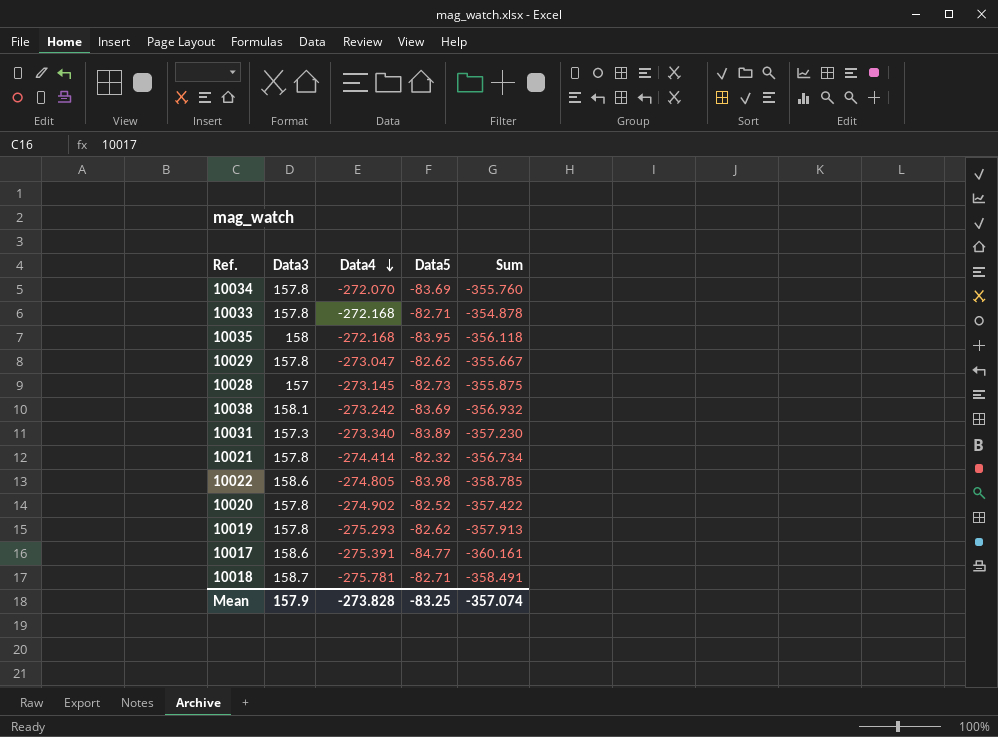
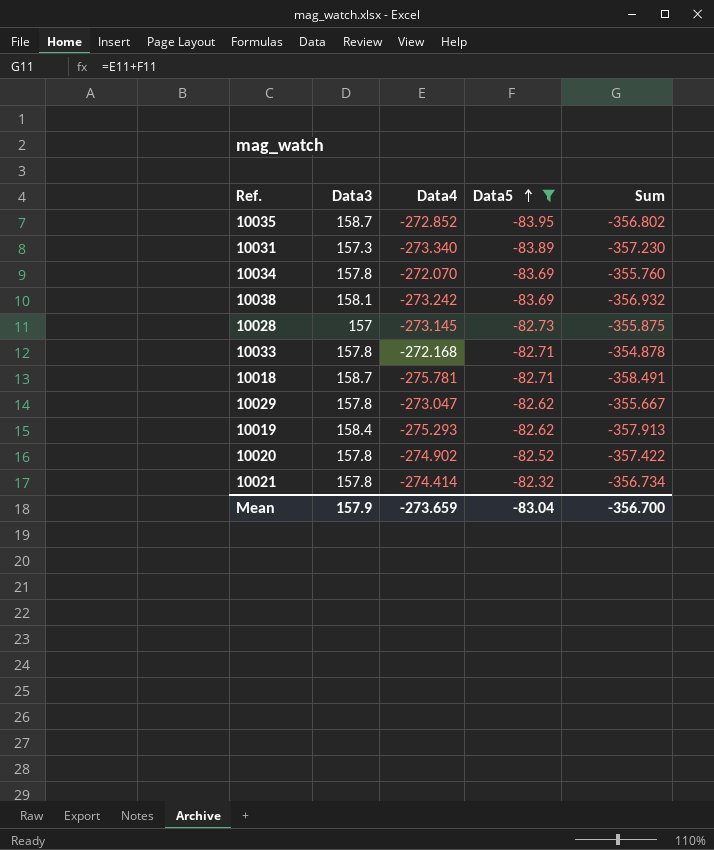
filter: none -> Data5 >= -83.95
row order: Data4 descending -> Data5 ascending
10035 | Data3: 158 -> 158.7
10035 | Data4: -272.168 -> -272.852
10035 | Sum: -356.118 -> -356.802
10019 | Data3: 157.8 -> 158.4
Mean | Data4: -273.828 -> -273.659
Mean | Data5: -83.25 -> -83.04
Mean | Sum: -357.074 -> -356.700

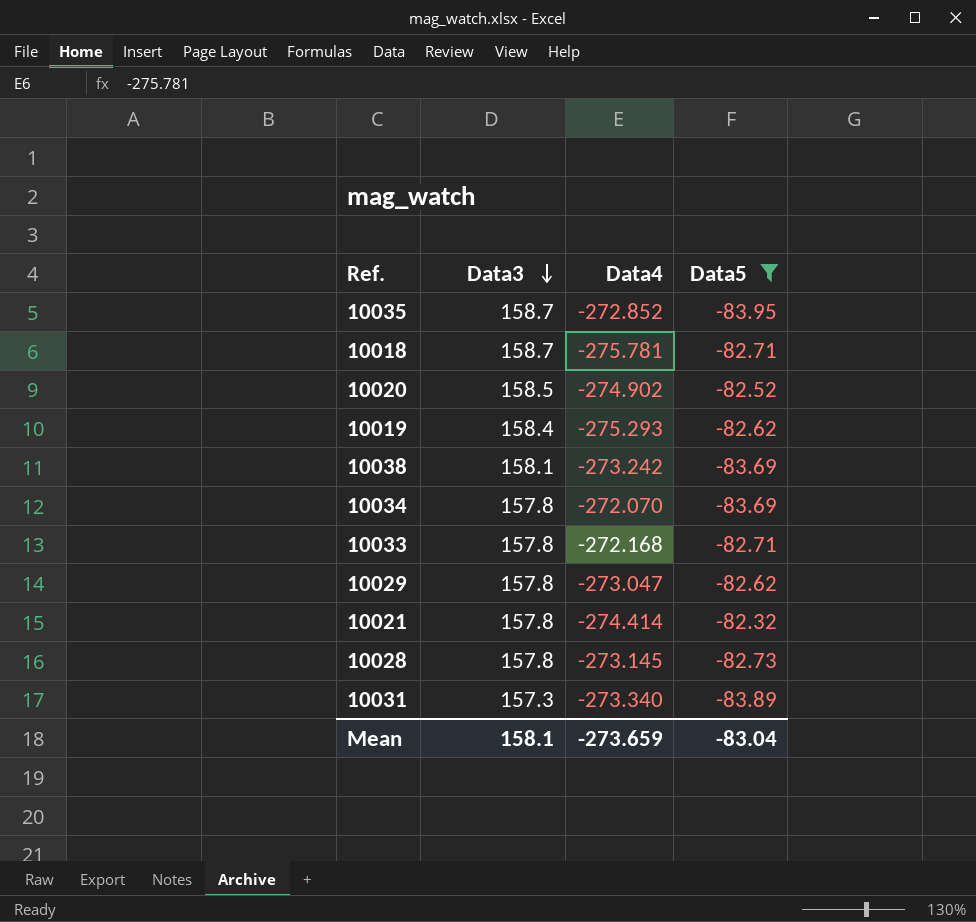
row order: Data5 ascending -> Data3 descending
column Sum | formula: [Data4] + [Data5] -> none
10020 | Data3: 157.8 -> 158.5
10028 | Data3: 157 -> 157.8
Mean | Data3: 157.9 -> 158.1

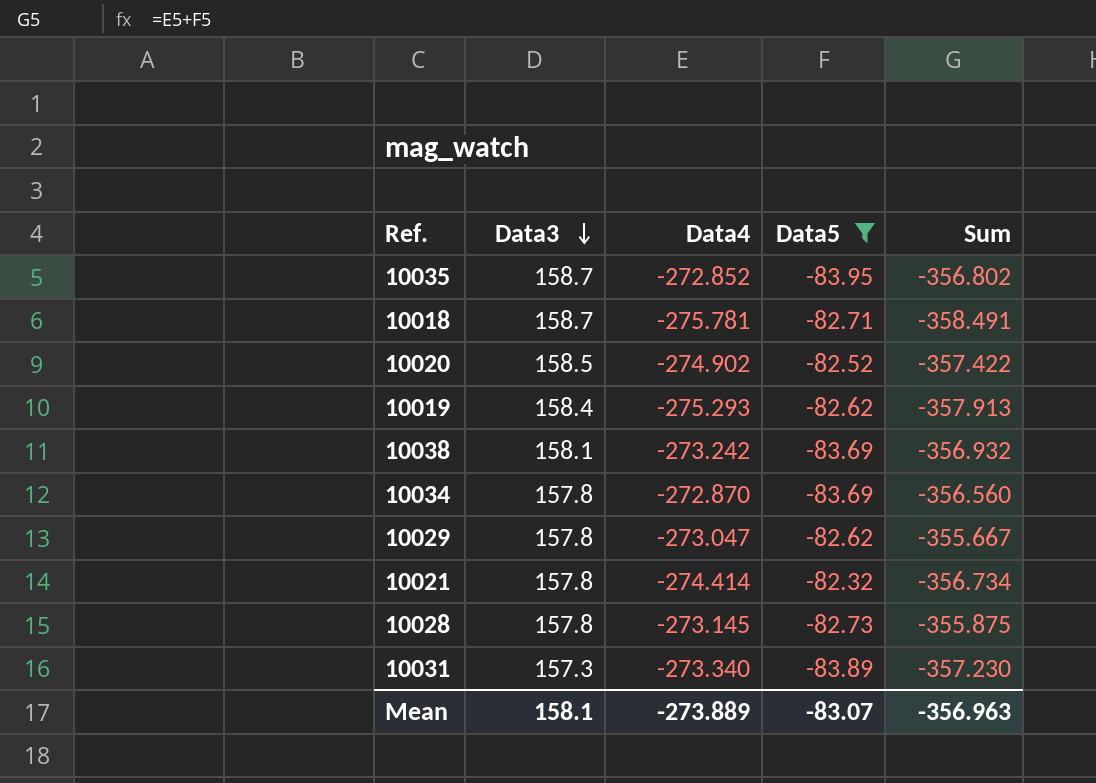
column Sum | formula: none -> [Data4] + [Data5]
row 10033: 157.8 | -272.168 | -82.71 -> none
10034 | Data4: -272.070 -> -272.870
Mean | Data4: -273.659 -> -273.889
Mean | Data5: -83.04 -> -83.07

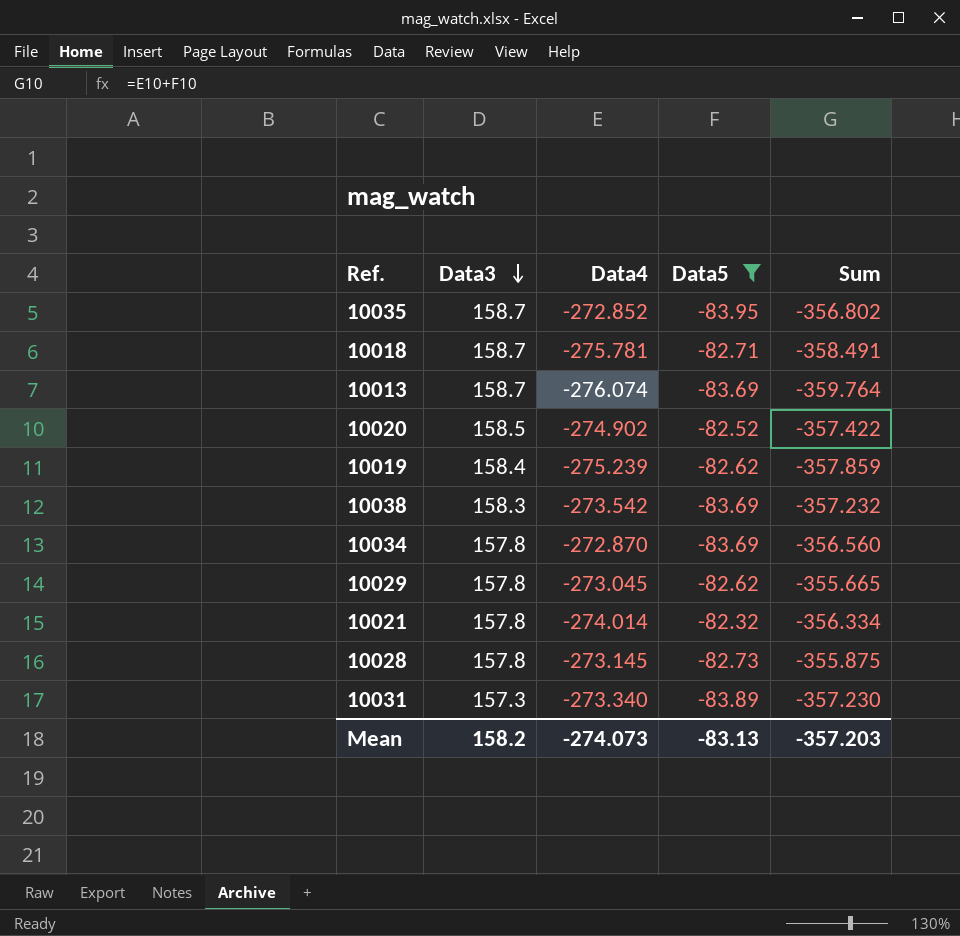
row 10013: none -> 158.7 | -276.074 | -83.69 | -359.764
10019 | Data4: -275.293 -> -275.239
10019 | Sum: -357.913 -> -357.859
10038 | Data3: 158.1 -> 158.3
10038 | Data4: -273.242 -> -273.542
10038 | Sum: -356.932 -> -357.232
10029 | Data4: -273.047 -> -273.045
10029 | Sum: -355.667 -> -355.665
10021 | Data4: -274.414 -> -274.014
10021 | Sum: -356.734 -> -356.334
Mean | Data3: 158.1 -> 158.2
Mean | Data4: -273.889 -> -274.073
Mean | Data5: -83.07 -> -83.13
Mean | Sum: -356.963 -> -357.203

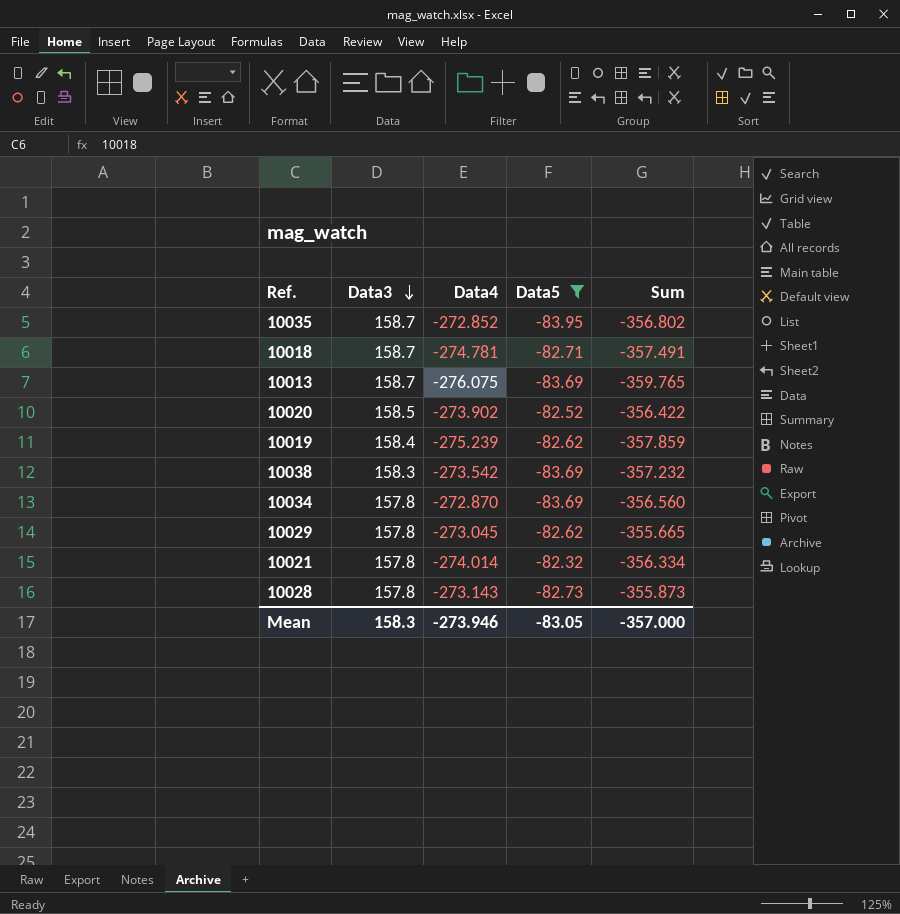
row 10031: 157.3 | -273.340 | -83.89 | -357.230 -> none
10018 | Data4: -275.781 -> -274.781
10018 | Sum: -358.491 -> -357.491
10013 | Data4: -276.074 -> -276.075
10013 | Sum: -359.764 -> -359.765
10020 | Data4: -274.902 -> -273.902
10020 | Sum: -357.422 -> -356.422
10028 | Data4: -273.145 -> -273.143
10028 | Sum: -355.875 -> -355.873
Mean | Data3: 158.2 -> 158.3
Mean | Data4: -274.073 -> -273.946
Mean | Data5: -83.13 -> -83.05
Mean | Sum: -357.203 -> -357.000

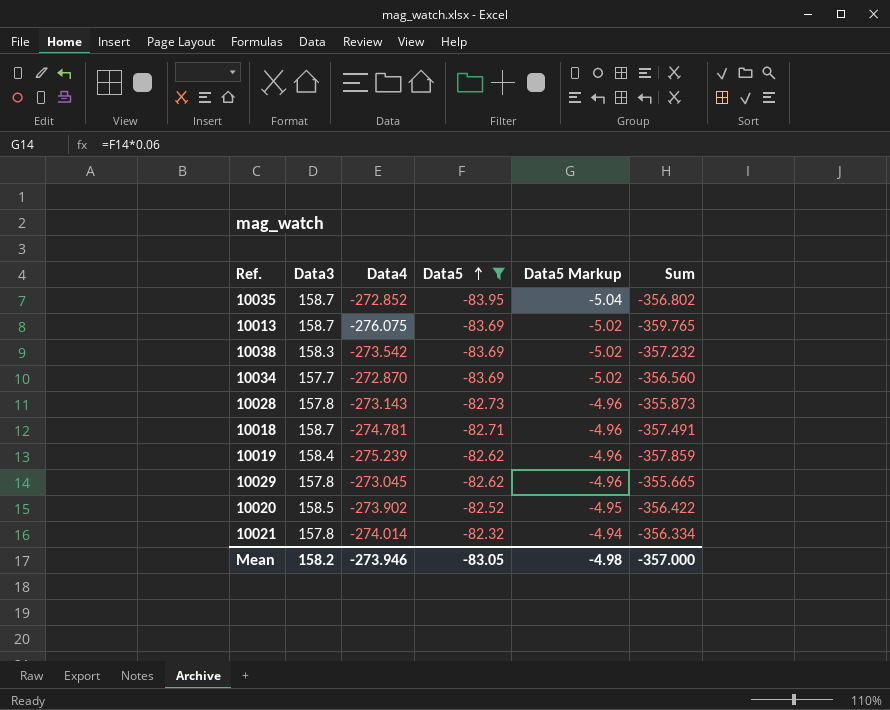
row order: Data3 descending -> Data5 ascending
column Data5 Markup | formula: none -> [Data5] * 0.06
10034 | Data3: 157.8 -> 157.7
Mean | Data3: 158.3 -> 158.2

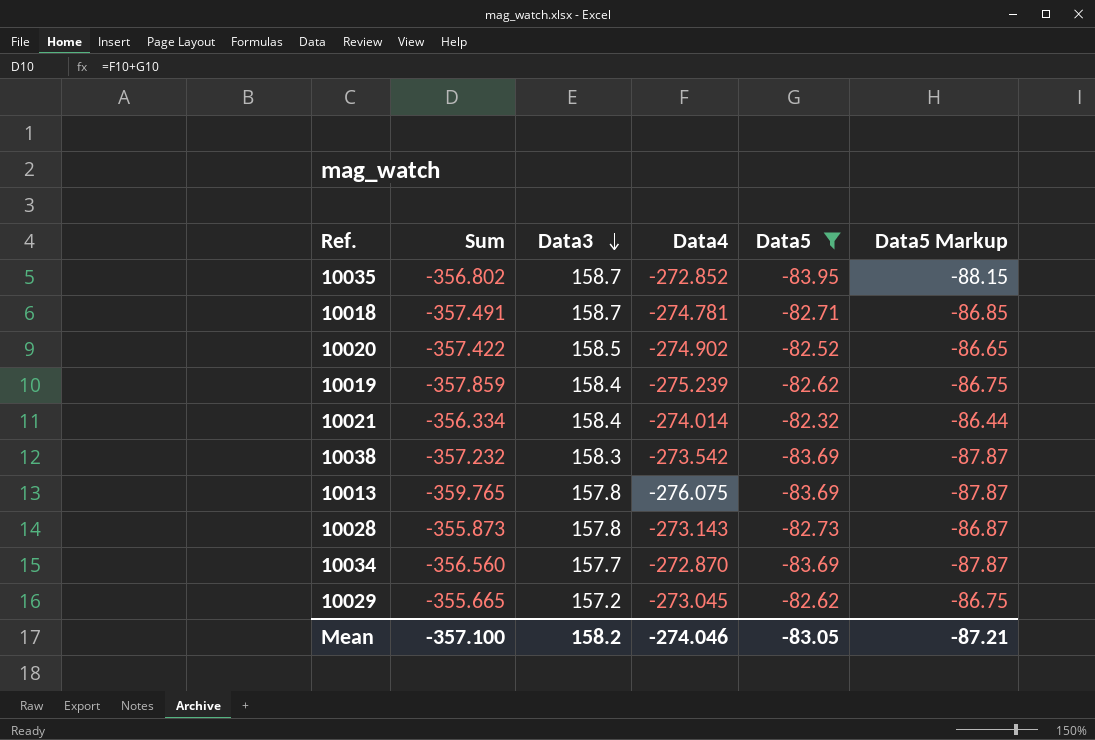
row order: Data5 ascending -> Data3 descending
column Sum | position: 6 -> 2
column Data5 Markup | formula: [Data5] * 0.06 -> [Data5] * 1.05
10020 | Sum: -356.422 -> -357.422
10020 | Data4: -273.902 -> -274.902
10021 | Data3: 157.8 -> 158.4
10013 | Data3: 158.7 -> 157.8
10029 | Data3: 157.8 -> 157.2
Mean | Sum: -357.000 -> -357.100
Mean | Data4: -273.946 -> -274.046
Mean | Data5 Markup: -4.98 -> -87.21

